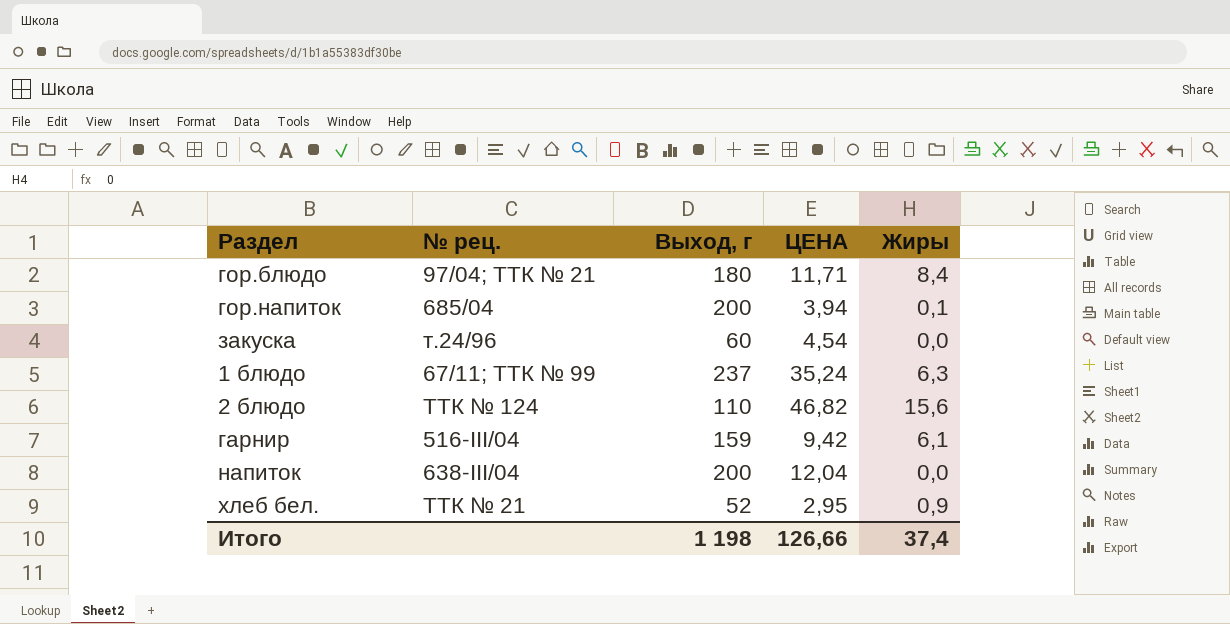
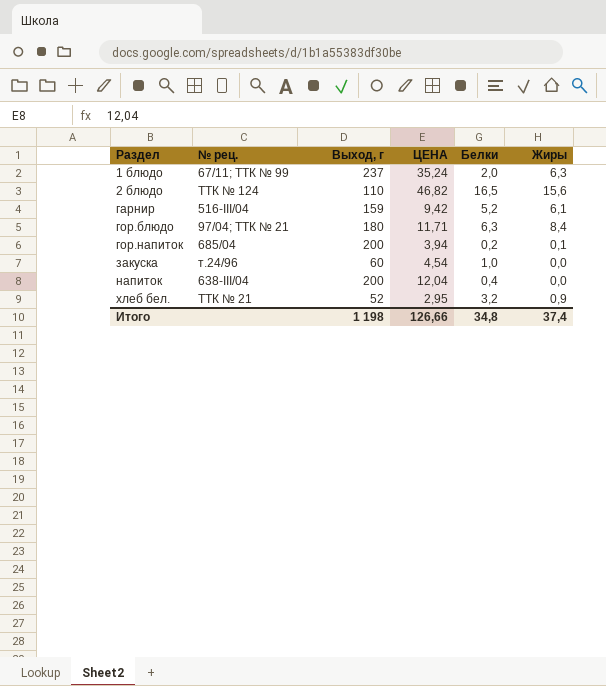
row order: none -> Раздел ascending
column Белки | position: none -> 5

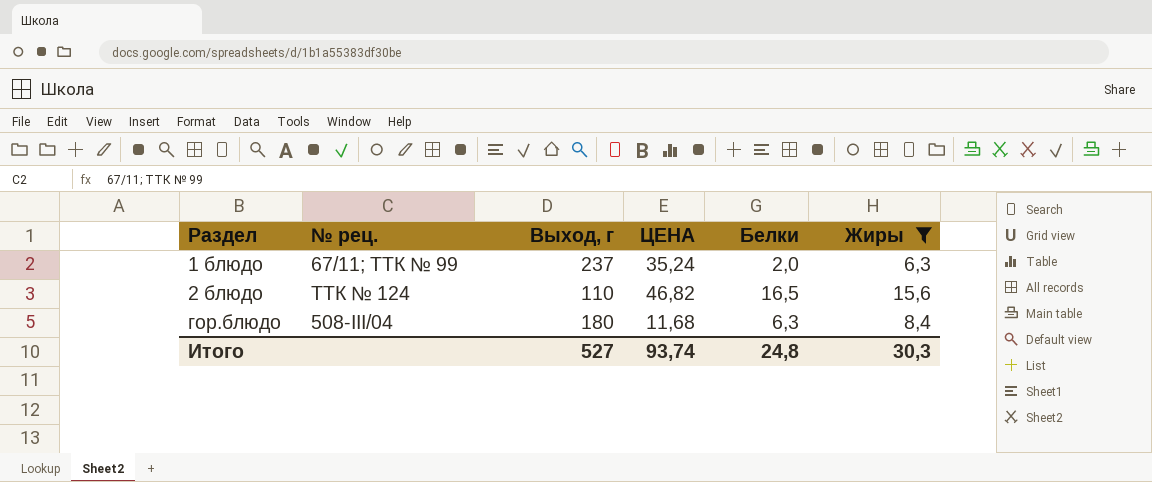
filter: none -> Жиры >= 6,3
гор.блюдо | № рец.: 97/04; ТТК № 21 -> 508-III/04
гор.блюдо | ЦЕНА: 11,71 -> 11,68
Итого | Выход, г: 1 198 -> 527
Итого | ЦЕНА: 126,66 -> 93,74
Итого | Белки: 34,8 -> 24,8
Итого | Жиры: 37,4 -> 30,3

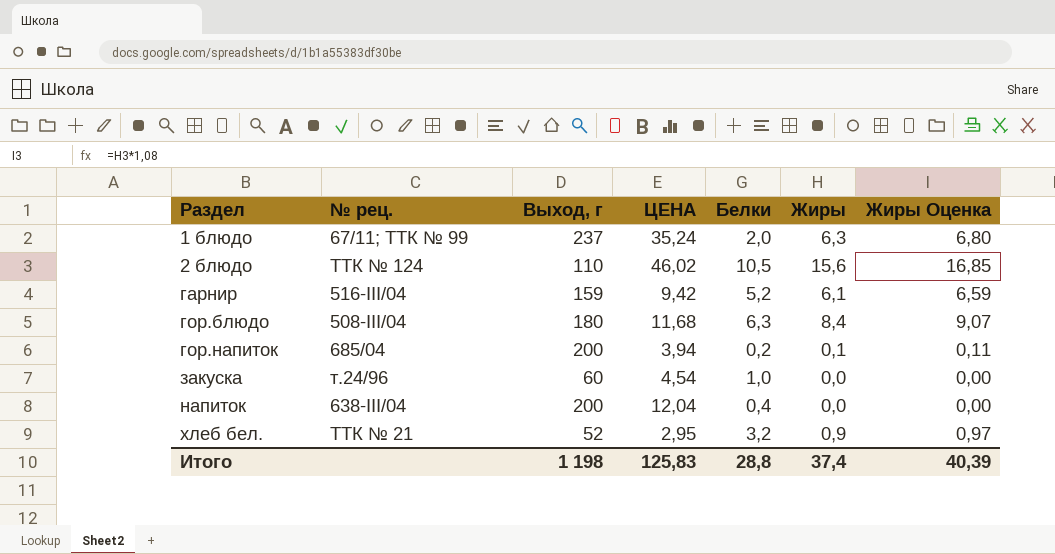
filter: Жиры >= 6,3 -> none
column Жиры Оценка | formula: none -> [Жиры] * 1,08
2 блюдо | ЦЕНА: 46,82 -> 46,02
2 блюдо | Белки: 16,5 -> 10,5
Итого | Выход, г: 527 -> 1 198
Итого | ЦЕНА: 93,74 -> 125,83
Итого | Белки: 24,8 -> 28,8
Итого | Жиры: 30,3 -> 37,4

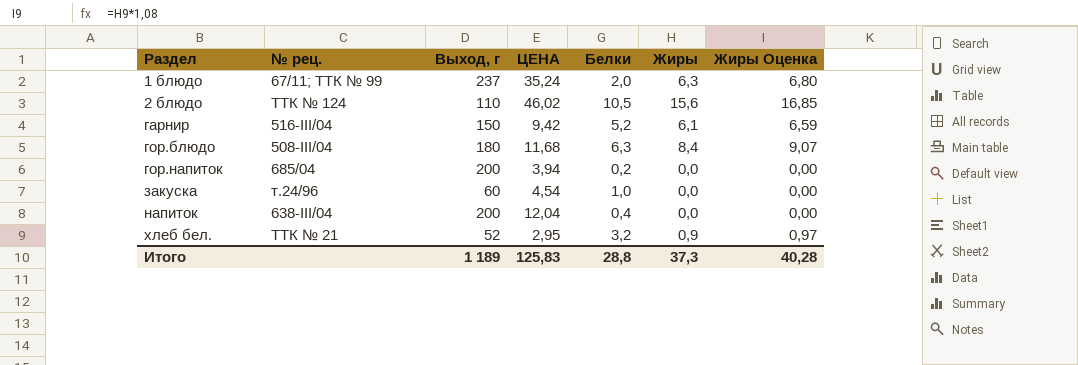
гарнир | Выход, г: 159 -> 150
гор.напиток | Жиры: 0,1 -> 0,0
гор.напиток | Жиры Оценка: 0,11 -> 0,00
Итого | Выход, г: 1 198 -> 1 189
Итого | Жиры: 37,4 -> 37,3
Итого | Жиры Оценка: 40,39 -> 40,28

